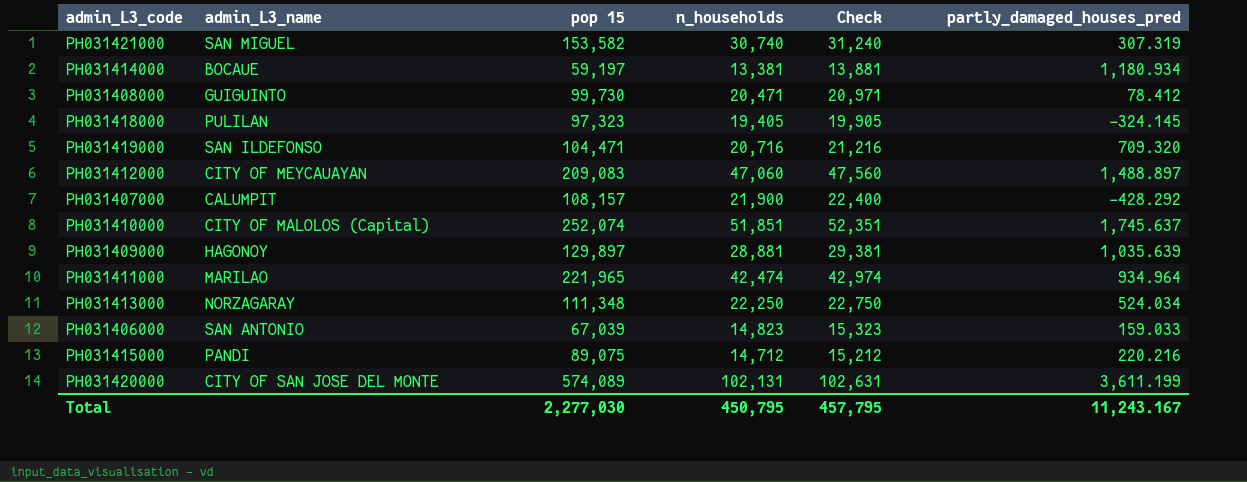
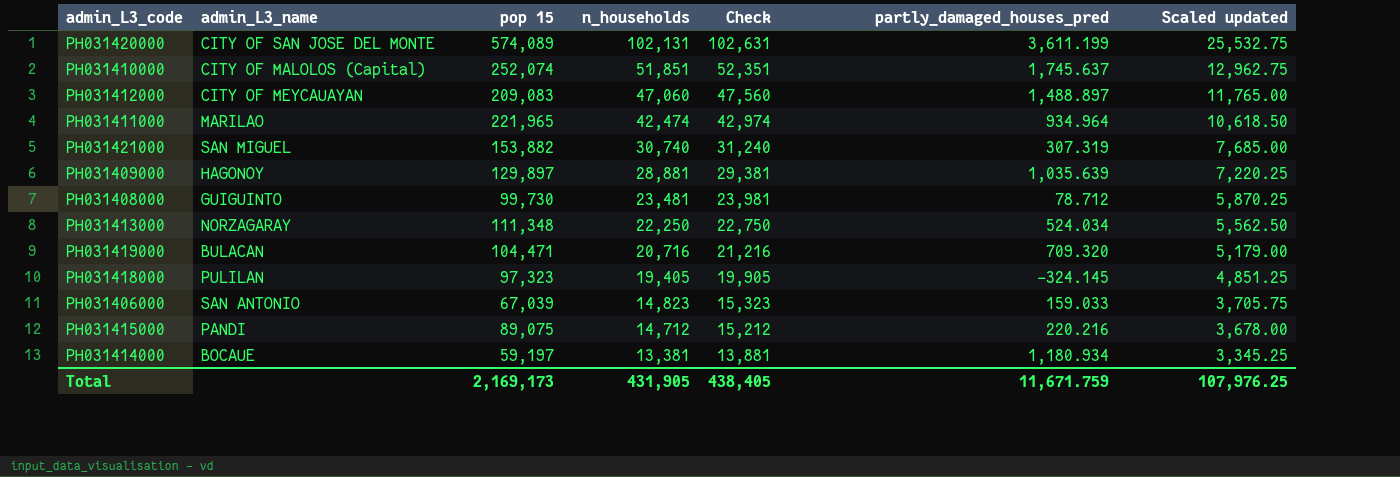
row order: none -> n_households descending
column Scaled updated | formula: none -> [n_households] * 0.25
row PH031407000: CALUMPIT | 108,157 | 21,900 | 22,400 | -428.292 -> none
PH031421000 | pop 15: 153,582 -> 153,882
PH031408000 | n_households: 20,471 -> 23,481
PH031408000 | Check: 20,971 -> 23,981
PH031408000 | partly_damaged_houses_pred: 78.412 -> 78.712
PH031419000 | admin_L3_name: SAN ILDEFONSO -> BULACAN
Total | pop 15: 2,277,030 -> 2,169,173
Total | n_households: 450,795 -> 431,905
Total | Check: 457,795 -> 438,405
Total | partly_damaged_houses_pred: 11,243.167 -> 11,671.759

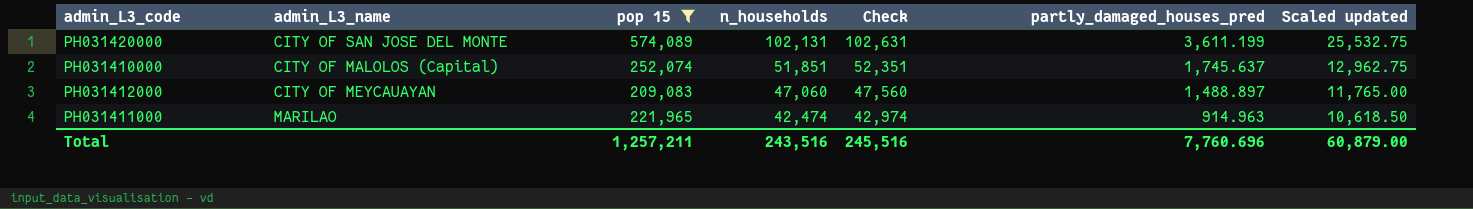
filter: none -> pop 15 >= 209,083
PH031411000 | partly_damaged_houses_pred: 934.964 -> 914.963
Total | pop 15: 2,169,173 -> 1,257,211
Total | n_households: 431,905 -> 243,516
Total | Check: 438,405 -> 245,516
Total | partly_damaged_houses_pred: 11,671.759 -> 7,760.696
Total | Scaled updated: 107,976.25 -> 60,879.00

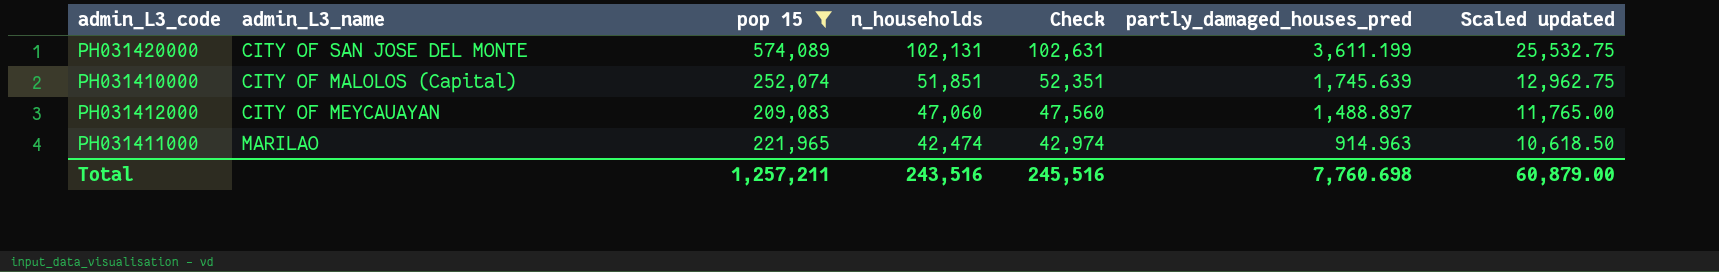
PH031410000 | partly_damaged_houses_pred: 1,745.637 -> 1,745.639
Total | partly_damaged_houses_pred: 7,760.696 -> 7,760.698

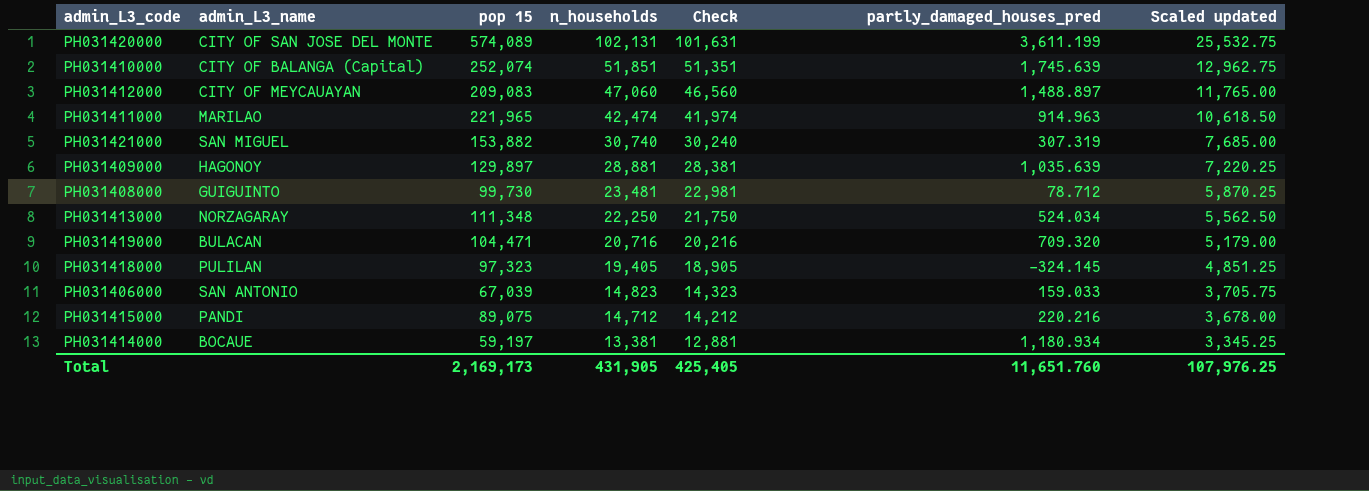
filter: pop 15 >= 209,083 -> none
column Check | formula: [n_households] + 500 -> [n_households] - 500
PH031410000 | admin_L3_name: CITY OF MALOLOS (Capital) -> CITY OF BALANGA (Capital)
Total | pop 15: 1,257,211 -> 2,169,173
Total | n_households: 243,516 -> 431,905
Total | Check: 245,516 -> 425,405
Total | partly_damaged_houses_pred: 7,760.698 -> 11,651.760
Total | Scaled updated: 60,879.00 -> 107,976.25

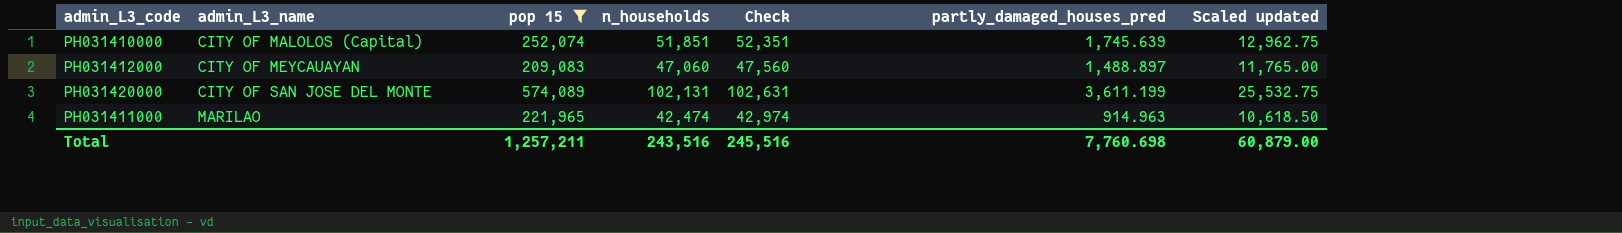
filter: none -> pop 15 >= 209,083
row order: n_households descending -> admin_L3_name ascending
column Check | formula: [n_households] - 500 -> [n_households] + 500
PH031410000 | admin_L3_name: CITY OF BALANGA (Capital) -> CITY OF MALOLOS (Capital)
Total | pop 15: 2,169,173 -> 1,257,211
Total | n_households: 431,905 -> 243,516
Total | Check: 425,405 -> 245,516
Total | partly_damaged_houses_pred: 11,651.760 -> 7,760.698
Total | Scaled updated: 107,976.25 -> 60,879.00

